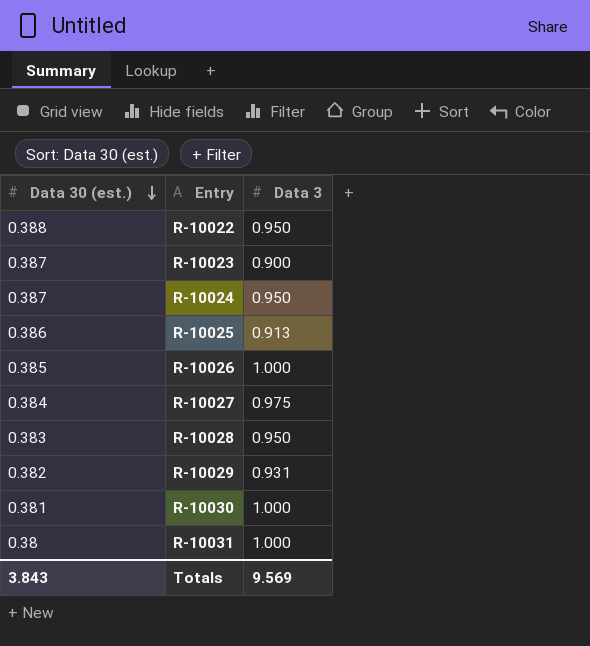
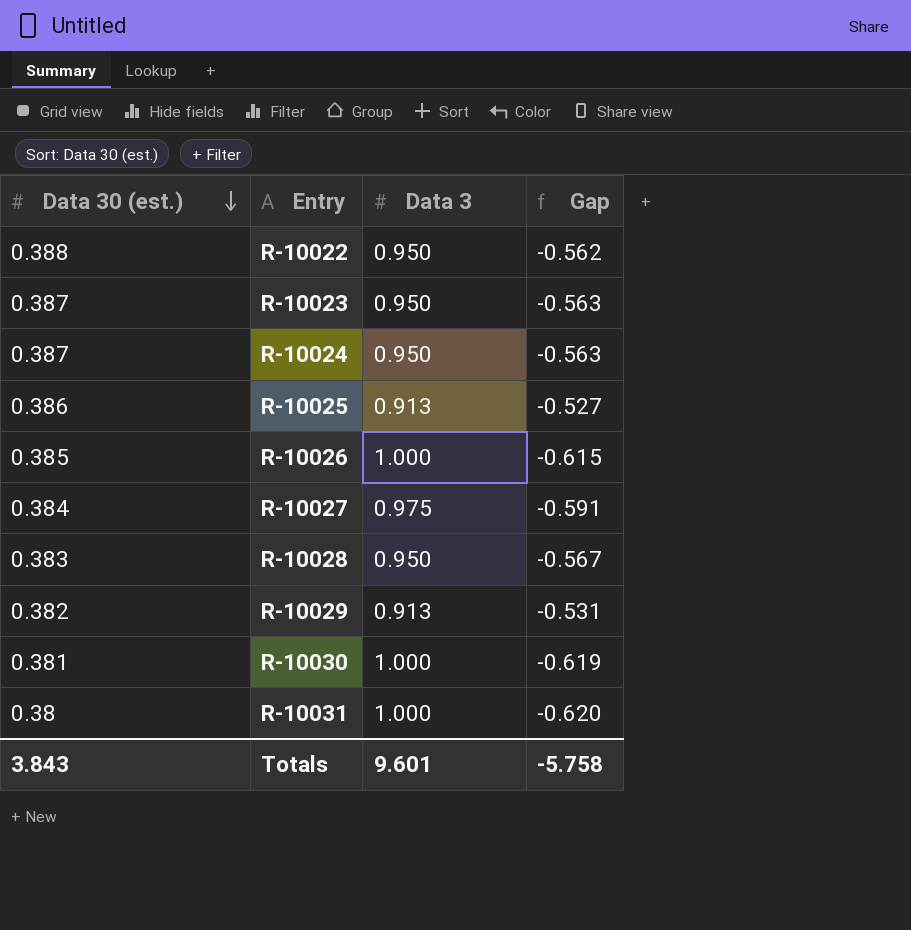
column Gap | formula: none -> [Data 30 (est.)] - [Data 3]
R-10023 | Data 3: 0.900 -> 0.950
R-10029 | Data 3: 0.931 -> 0.913
Totals | Data 3: 9.569 -> 9.601

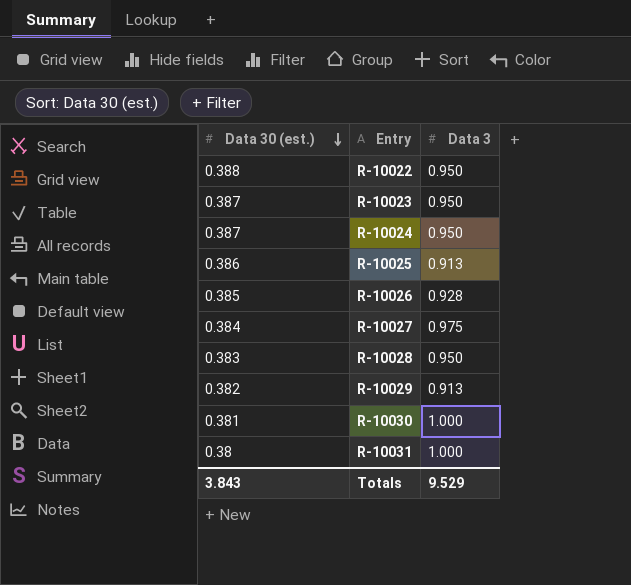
column Gap | formula: [Data 30 (est.)] - [Data 3] -> none
R-10026 | Data 3: 1.000 -> 0.928
Totals | Data 3: 9.601 -> 9.529

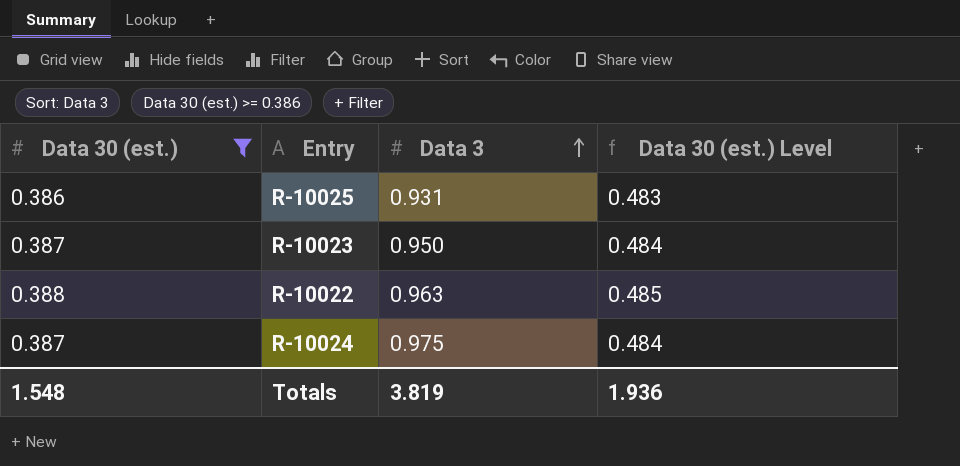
filter: none -> Data 30 (est.) >= 0.386
row order: Data 30 (est.) descending -> Data 3 ascending
column Data 30 (est.) Level | formula: none -> [Data 30 (est.)] * 1.25
R-10025 | Data 3: 0.913 -> 0.931
R-10022 | Data 3: 0.950 -> 0.963
R-10024 | Data 3: 0.950 -> 0.975
Totals | Data 30 (est.): 3.843 -> 1.548
Totals | Data 3: 9.529 -> 3.819

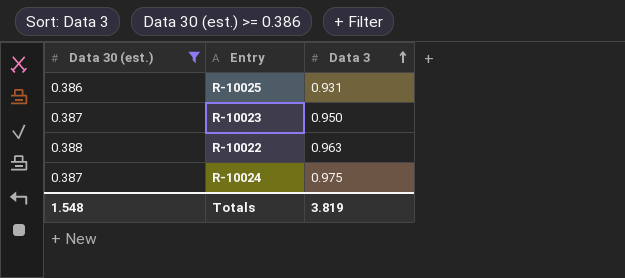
column Data 30 (est.) Level | formula: [Data 30 (est.)] * 1.25 -> none

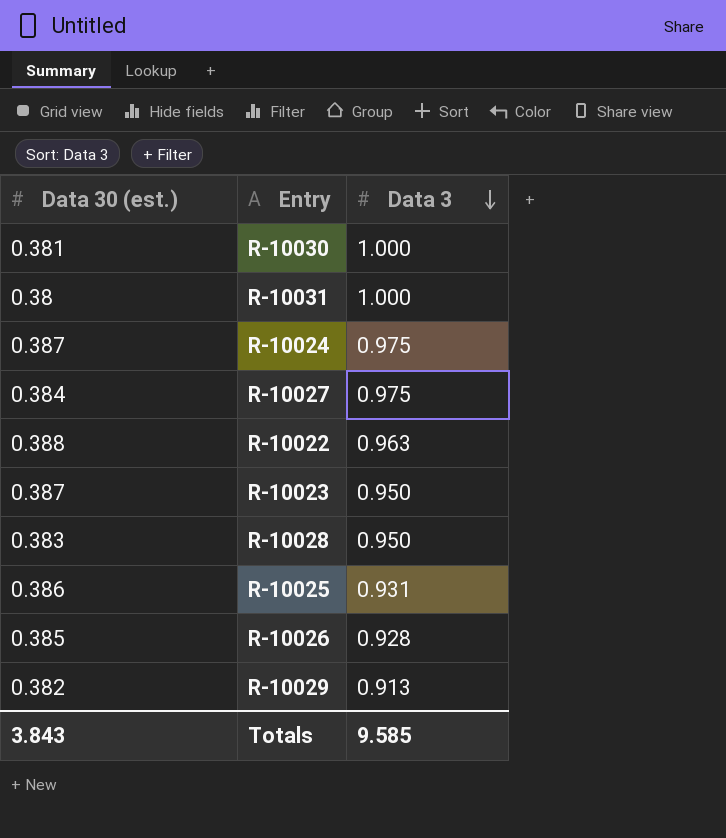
filter: Data 30 (est.) >= 0.386 -> none
row order: Data 3 ascending -> Data 3 descending
Totals | Data 30 (est.): 1.548 -> 3.843
Totals | Data 3: 3.819 -> 9.585

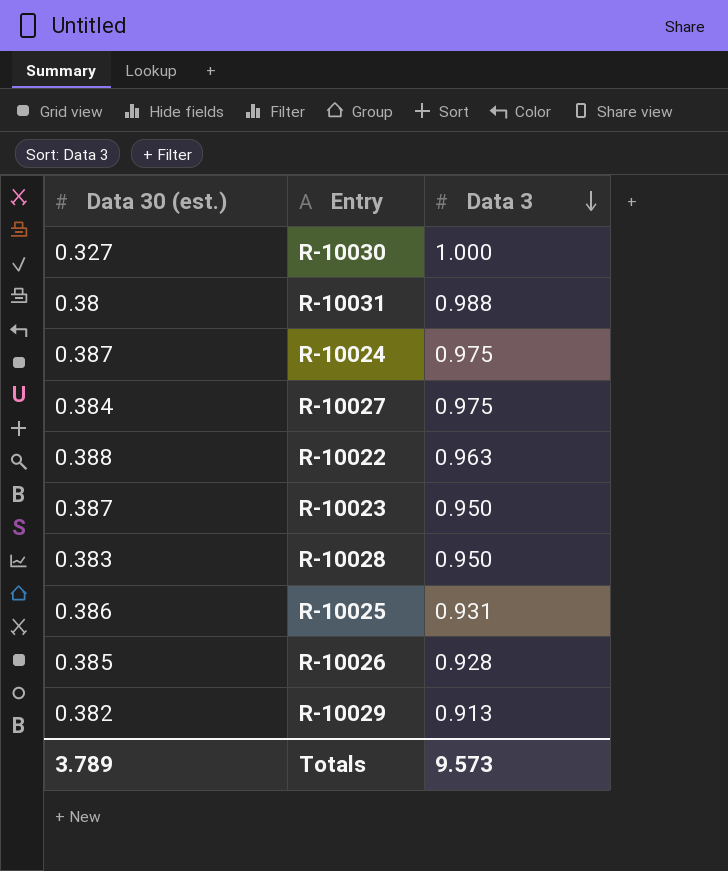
R-10030 | Data 30 (est.): 0.381 -> 0.327
R-10031 | Data 3: 1.000 -> 0.988
Totals | Data 30 (est.): 3.843 -> 3.789
Totals | Data 3: 9.585 -> 9.573

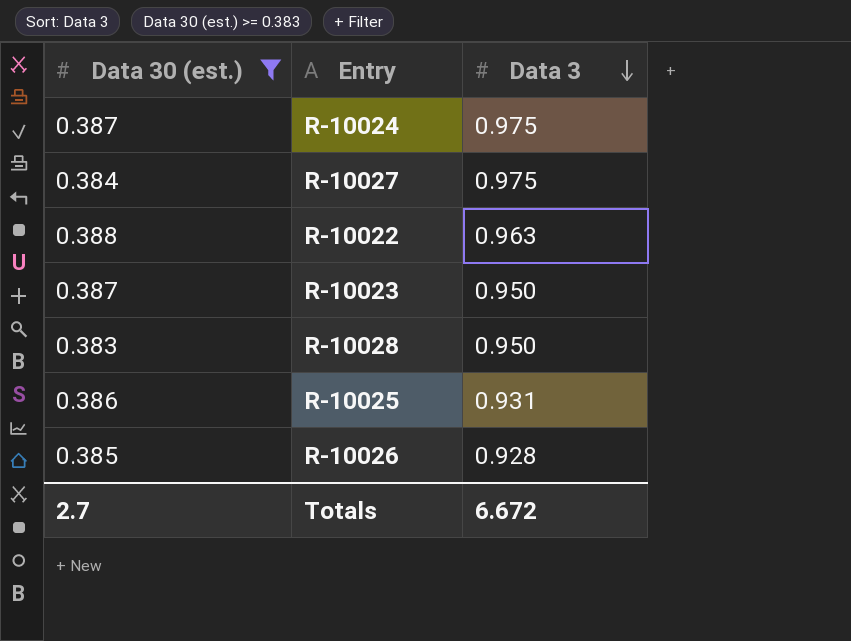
filter: none -> Data 30 (est.) >= 0.383
Totals | Data 30 (est.): 3.789 -> 2.7
Totals | Data 3: 9.573 -> 6.672

